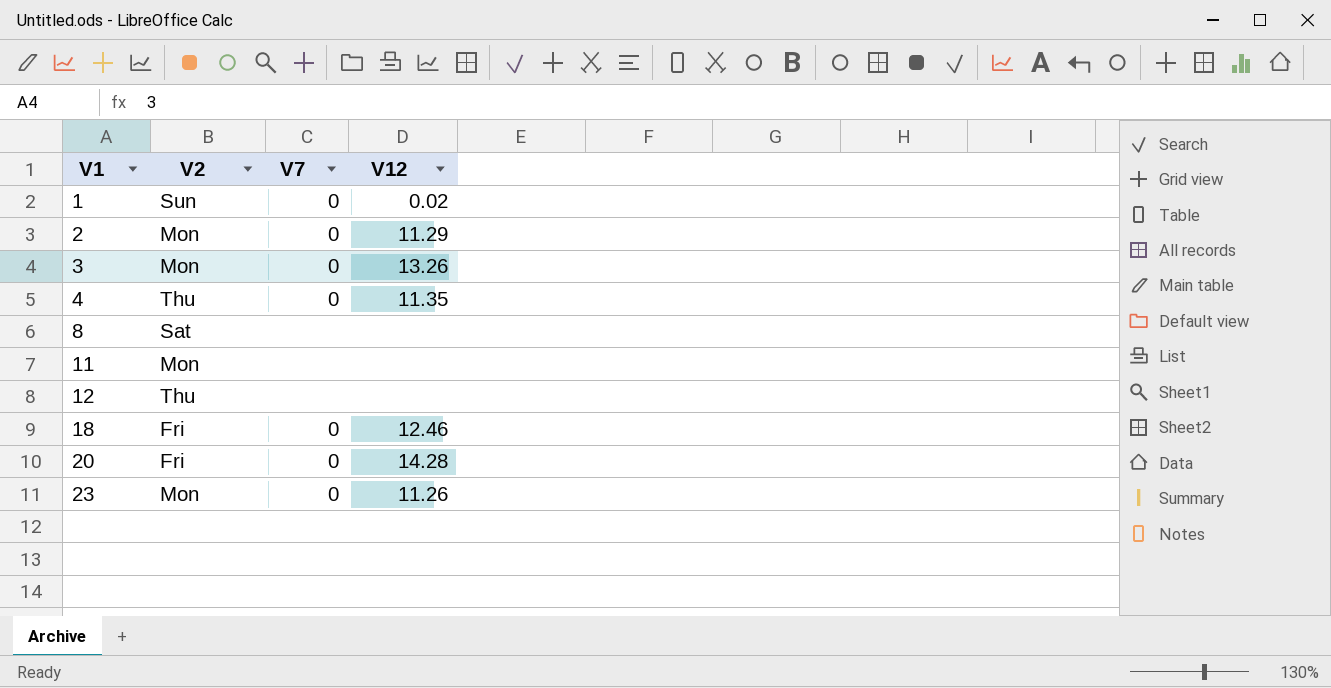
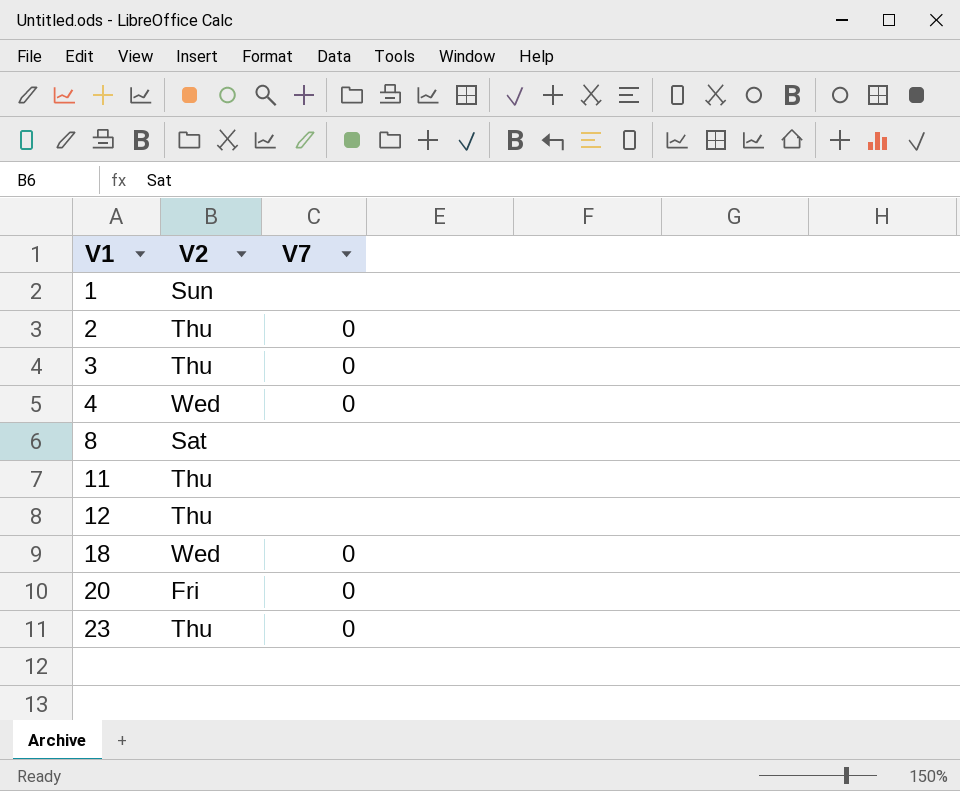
column V12 | position: 4 -> none
1 | V7: 0 -> none
2 | V2: Mon -> Thu
3 | V2: Mon -> Thu
4 | V2: Thu -> Wed
11 | V2: Mon -> Thu
18 | V2: Fri -> Wed
23 | V2: Mon -> Thu

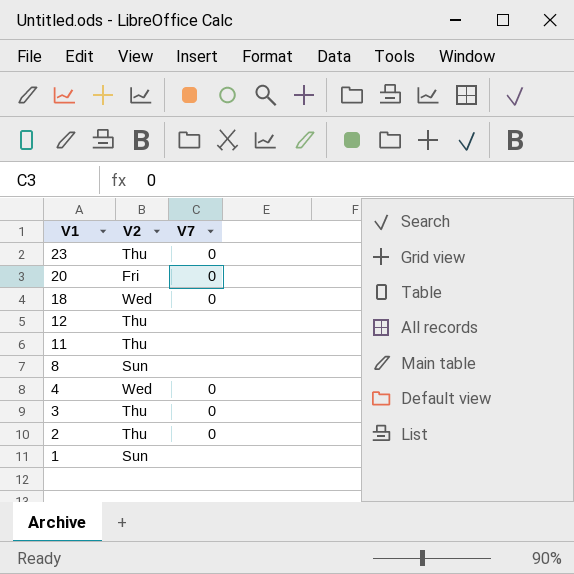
row order: V1 ascending -> V1 descending
8 | V2: Sat -> Sun

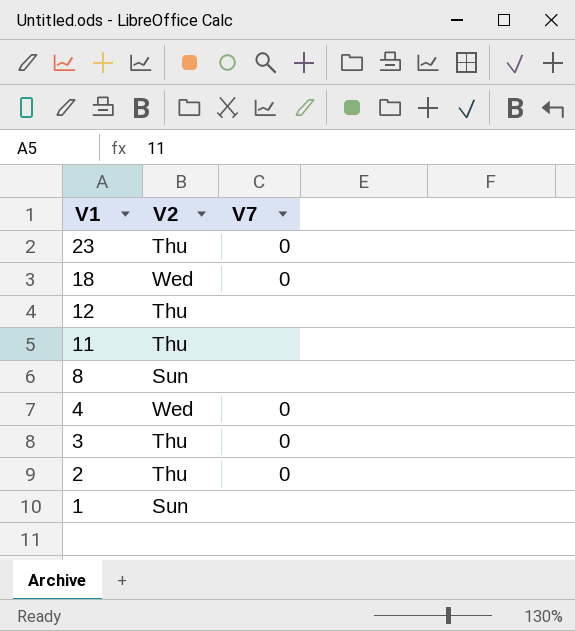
row 20: Fri | 0 -> none

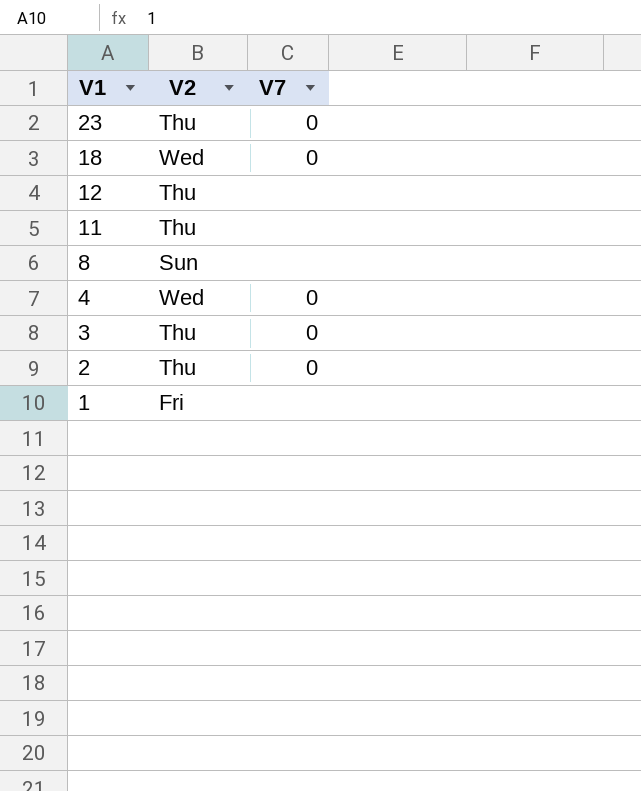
1 | V2: Sun -> Fri

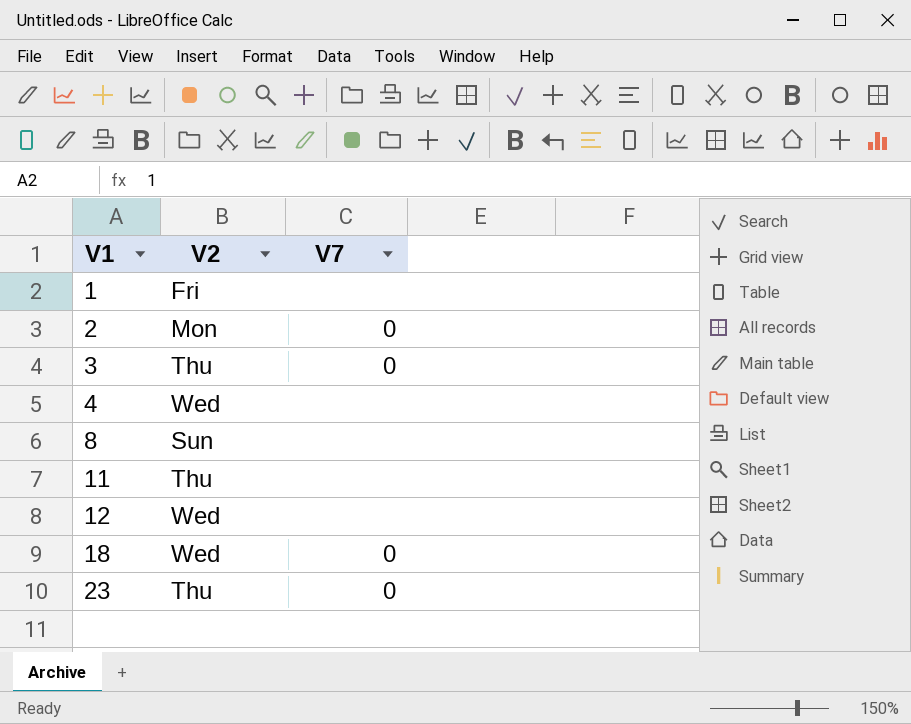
row order: V1 descending -> V1 ascending
2 | V2: Thu -> Mon
4 | V7: 0 -> none
12 | V2: Thu -> Wed

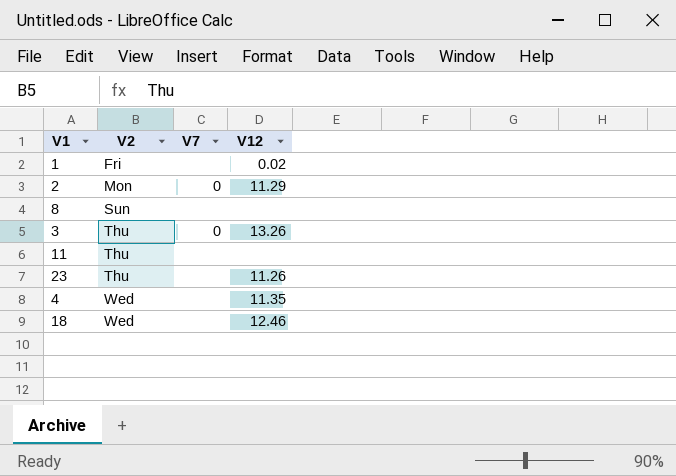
row order: V1 ascending -> V2 ascending
column V12 | position: none -> 4
row 12: Wed | none -> none
23 | V7: 0 -> none
18 | V7: 0 -> none

